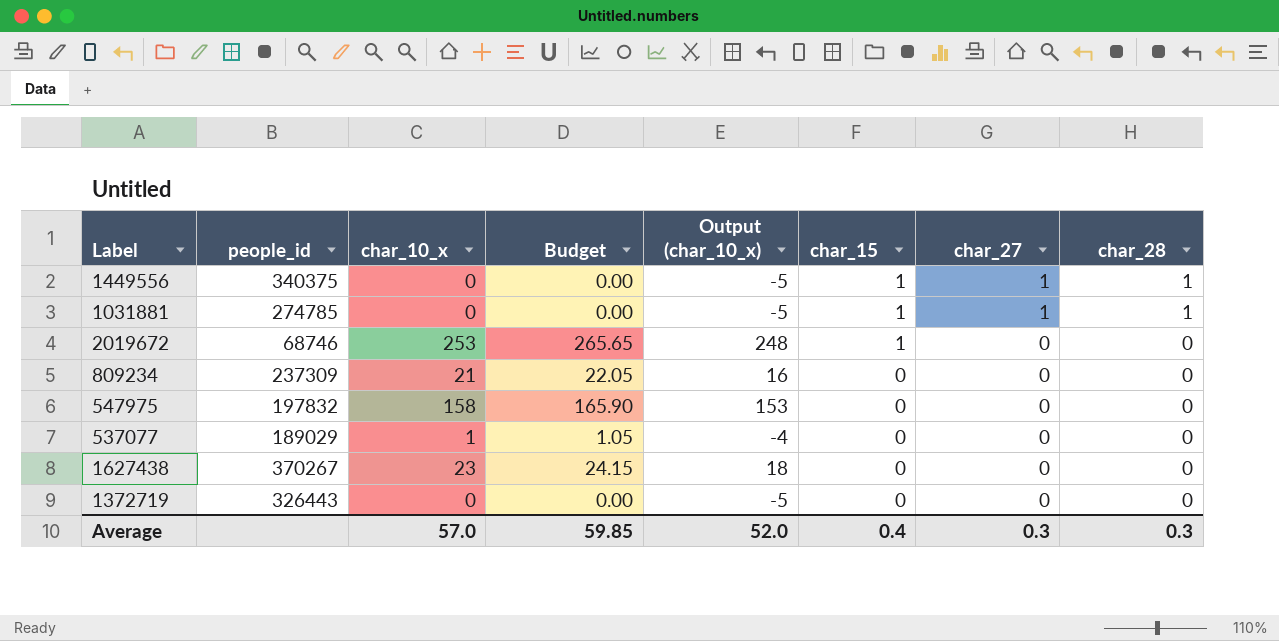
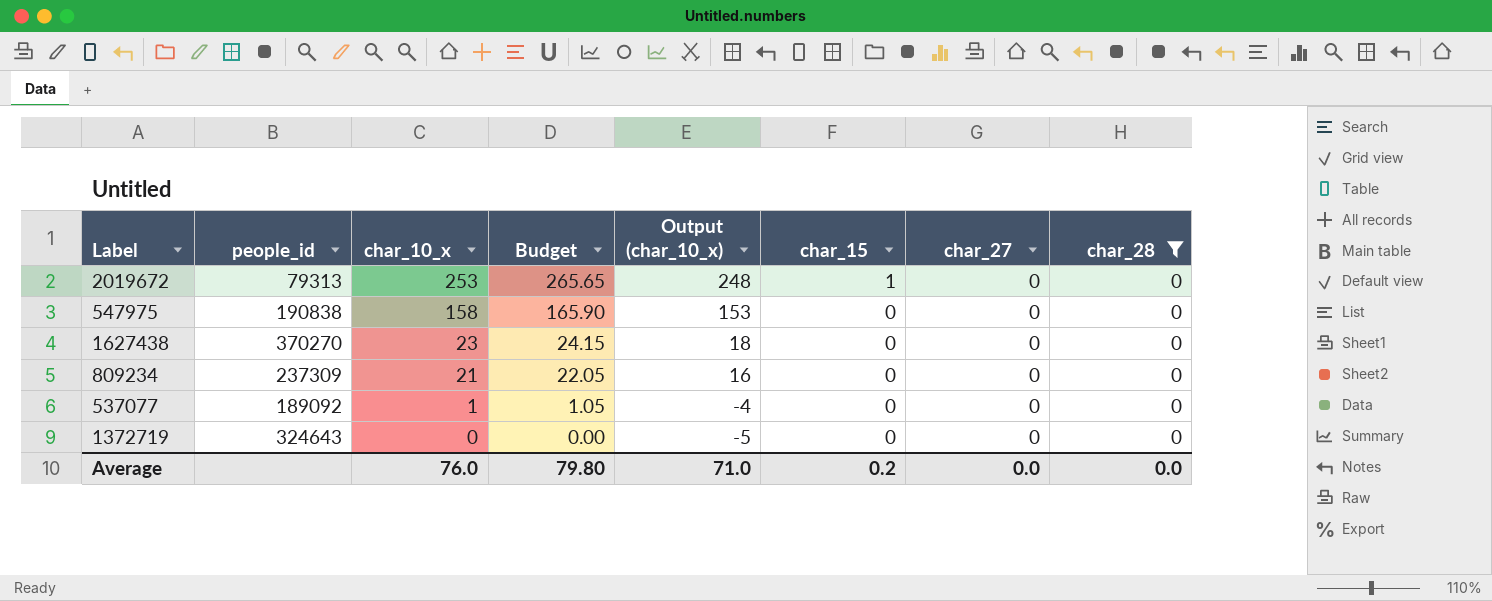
filter: none -> char_28 = 0
row order: char_15 descending -> char_10_x descending
2019672 | people_id: 68746 -> 79313
547975 | people_id: 197832 -> 190838
1627438 | people_id: 370267 -> 370270
537077 | people_id: 189029 -> 189092
1372719 | people_id: 326443 -> 324643
Average | char_10_x: 57.0 -> 76.0
Average | Budget: 59.85 -> 79.80
Average | Output (char_10_x): 52.0 -> 71.0
Average | char_15: 0.4 -> 0.2
Average | char_27: 0.3 -> 0.0
Average | char_28: 0.3 -> 0.0

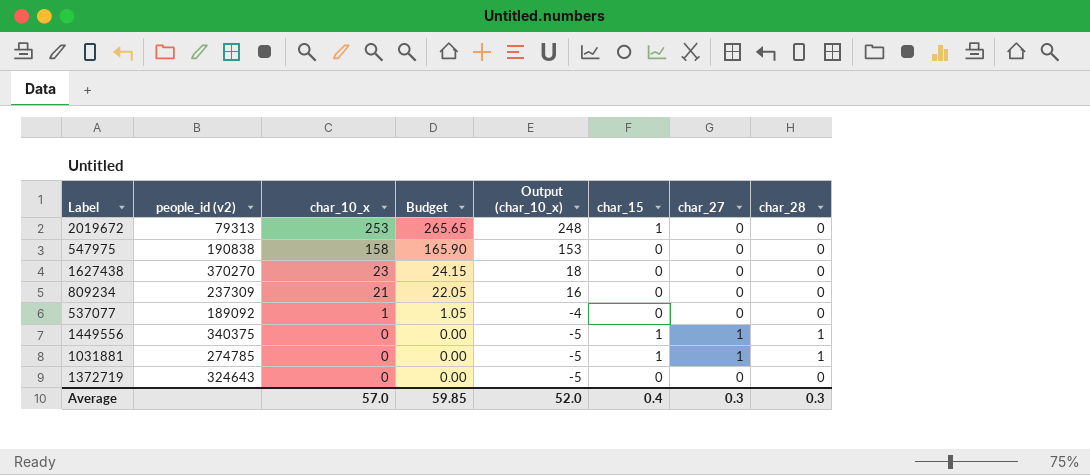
filter: char_28 = 0 -> none
column name: people_id -> people_id (v2)
Average | char_10_x: 76.0 -> 57.0
Average | Budget: 79.80 -> 59.85
Average | Output (char_10_x): 71.0 -> 52.0
Average | char_15: 0.2 -> 0.4
Average | char_27: 0.0 -> 0.3
Average | char_28: 0.0 -> 0.3

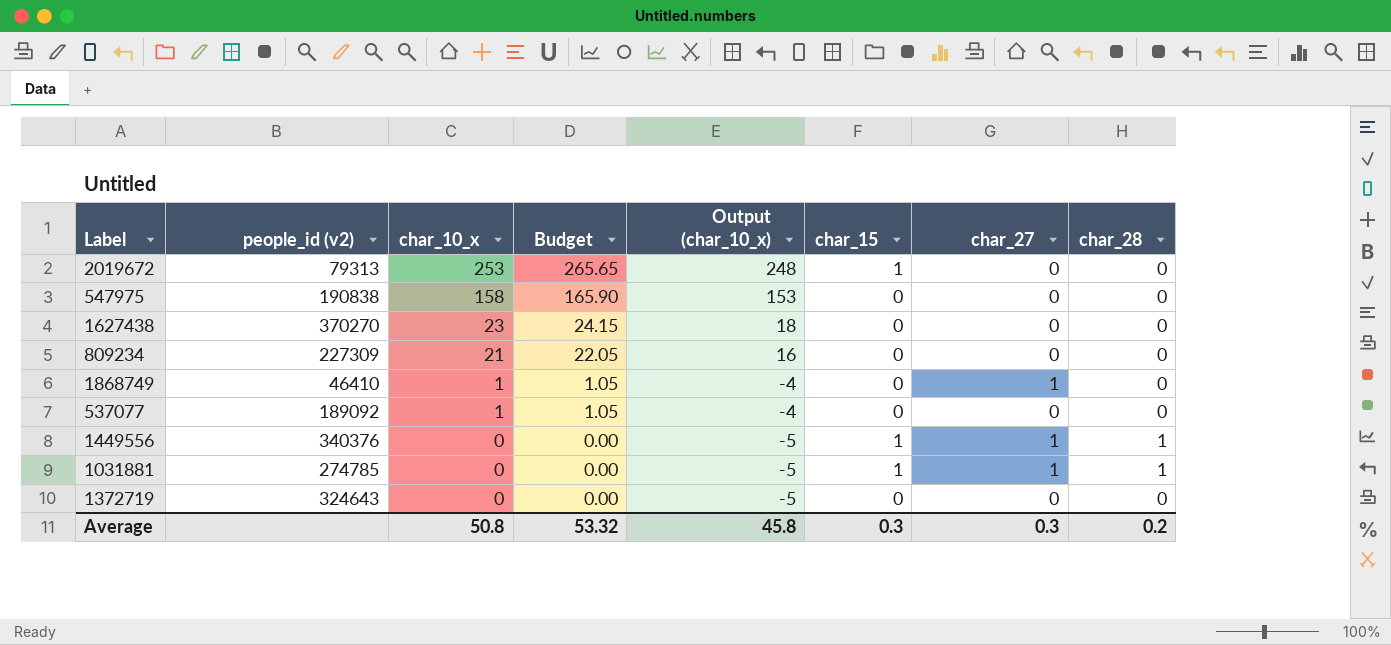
809234 | people_id (v2): 237309 -> 227309
row 1868749: none -> 46410 | 1 | 1.05 | -4 | 0 | 1 | 0
1449556 | people_id (v2): 340375 -> 340376
Average | char_10_x: 57.0 -> 50.8
Average | Budget: 59.85 -> 53.32
Average | Output (char_10_x): 52.0 -> 45.8
Average | char_15: 0.4 -> 0.3
Average | char_28: 0.3 -> 0.2

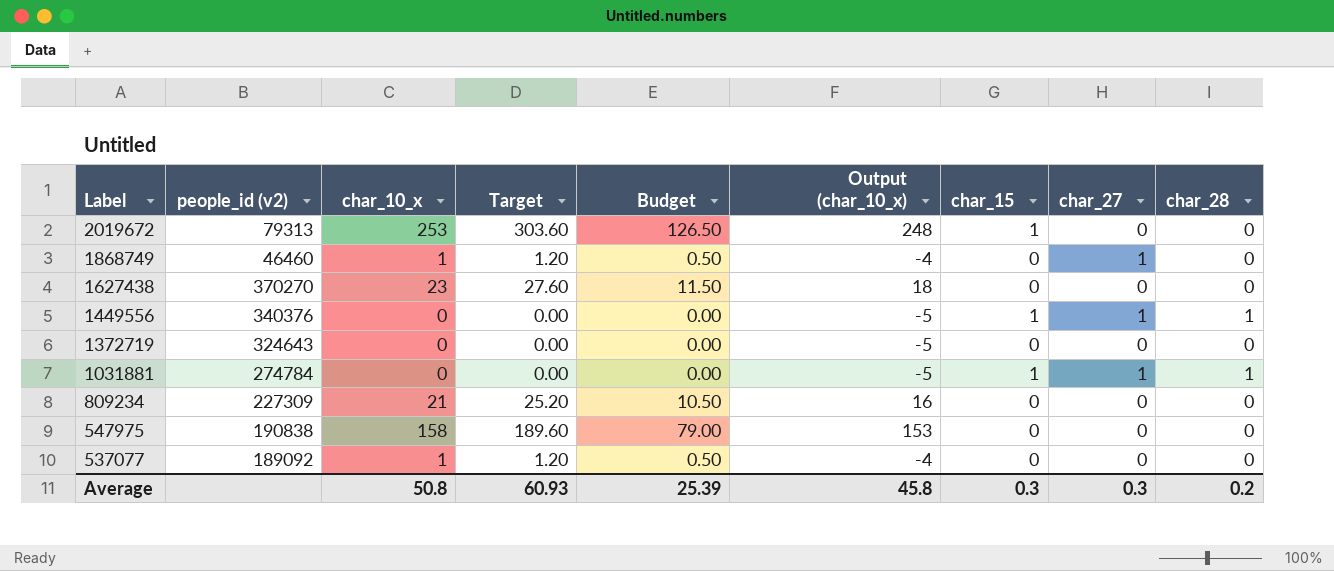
row order: char_10_x descending -> Label descending
column Target | formula: none -> [char_10_x] * 1.2
column Budget | formula: [char_10_x] * 1.05 -> [char_10_x] * 0.5
1868749 | people_id (v2): 46410 -> 46460
1031881 | people_id (v2): 274785 -> 274784
Average | Budget: 53.32 -> 25.39

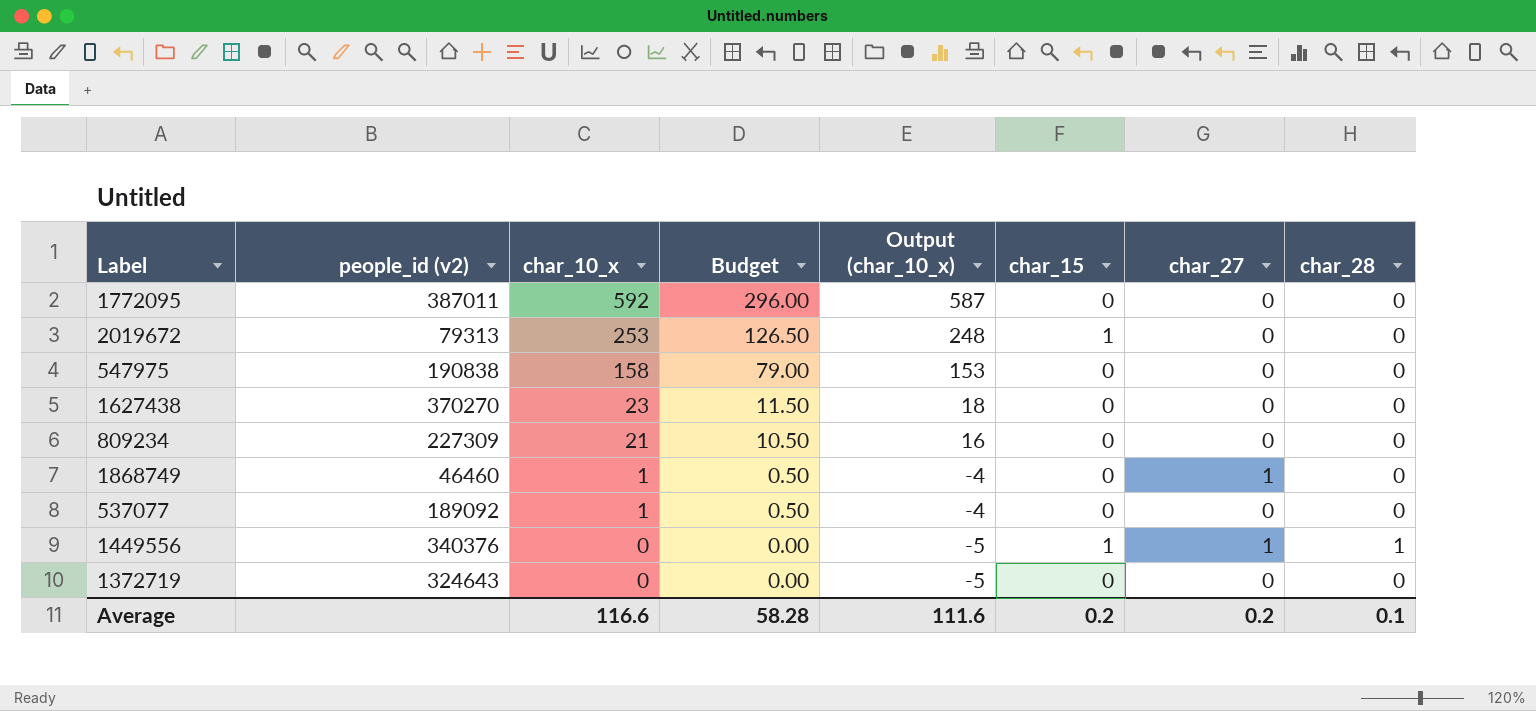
row order: Label descending -> char_10_x descending
column Target | formula: [char_10_x] * 1.2 -> none
row 1031881: 274784 | 0 | 0.00 | 0.00 | -5 | 1 | 1 | 1 -> none
row 1772095: none -> 387011 | 592 | 296.00 | 587 | 0 | 0 | 0
Average | char_10_x: 50.8 -> 116.6
Average | Budget: 25.39 -> 58.28
Average | Output (char_10_x): 45.8 -> 111.6
Average | char_15: 0.3 -> 0.2
Average | char_27: 0.3 -> 0.2
Average | char_28: 0.2 -> 0.1

